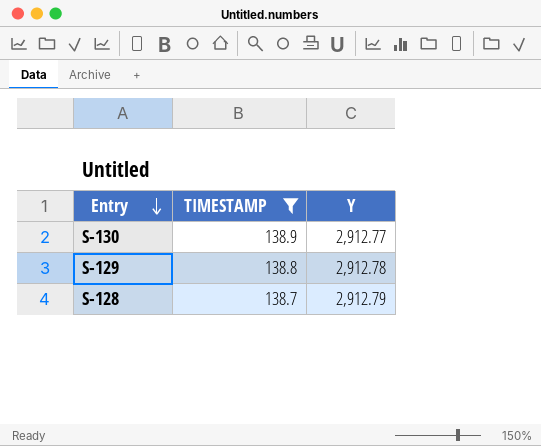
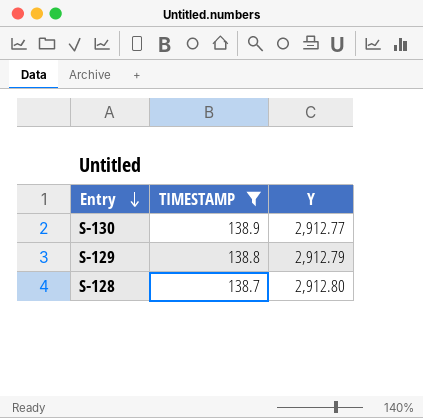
S-129 | Y: 2,912.78 -> 2,912.79
S-128 | Y: 2,912.79 -> 2,912.80

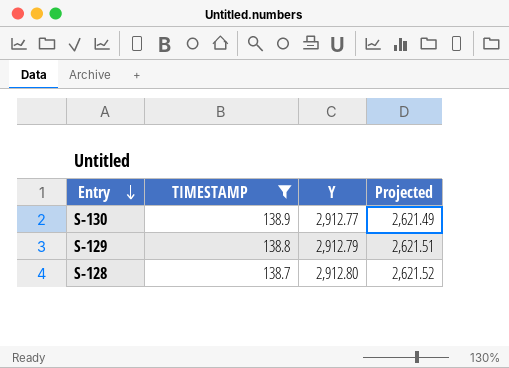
column Projected | formula: none -> [Y] * 0.9

